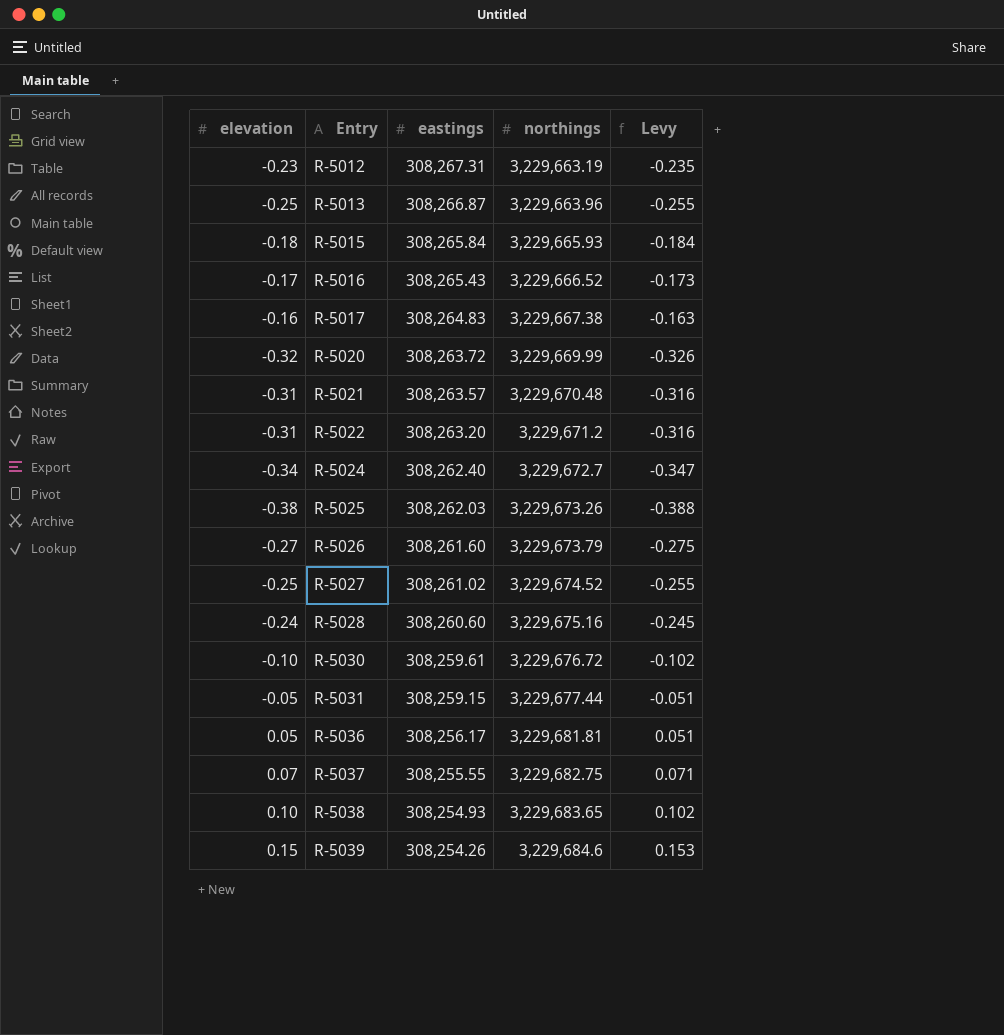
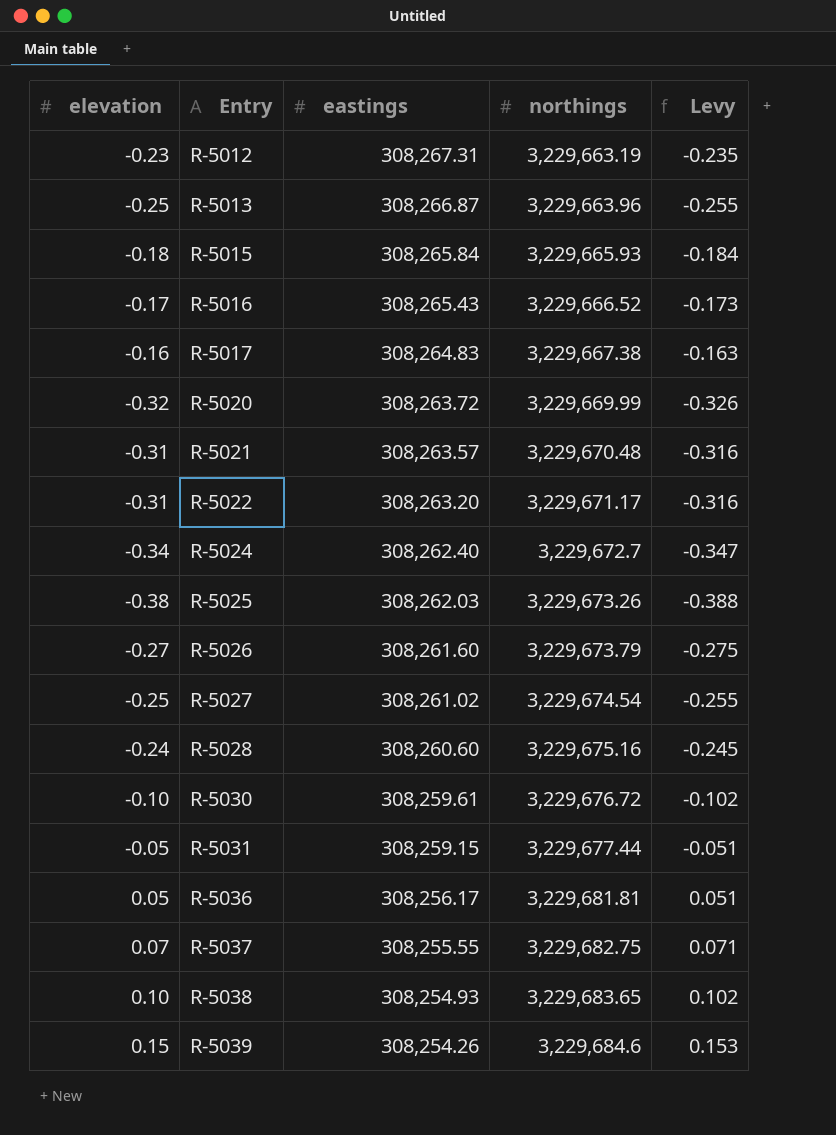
R-5022 | northings: 3,229,671.2 -> 3,229,671.17
R-5027 | northings: 3,229,674.52 -> 3,229,674.54

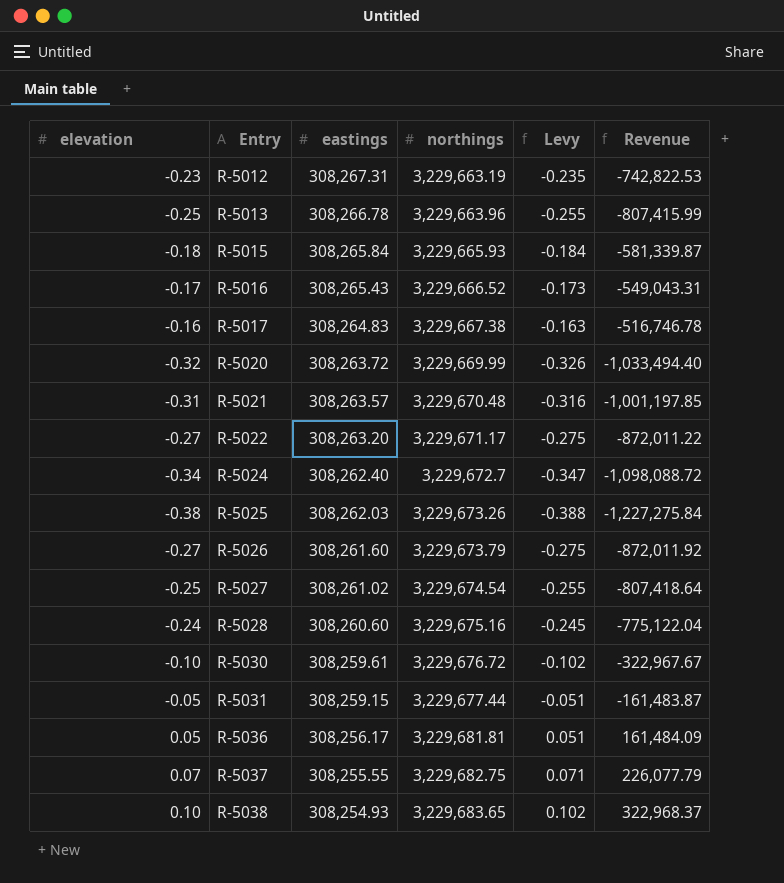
column Revenue | formula: none -> [elevation] * [northings]
row R-5039: 0.15 | 308,254.26 | 3,229,684.6 | 0.153 -> none
R-5013 | eastings: 308,266.87 -> 308,266.78
R-5022 | elevation: -0.31 -> -0.27
R-5022 | Levy: -0.316 -> -0.275

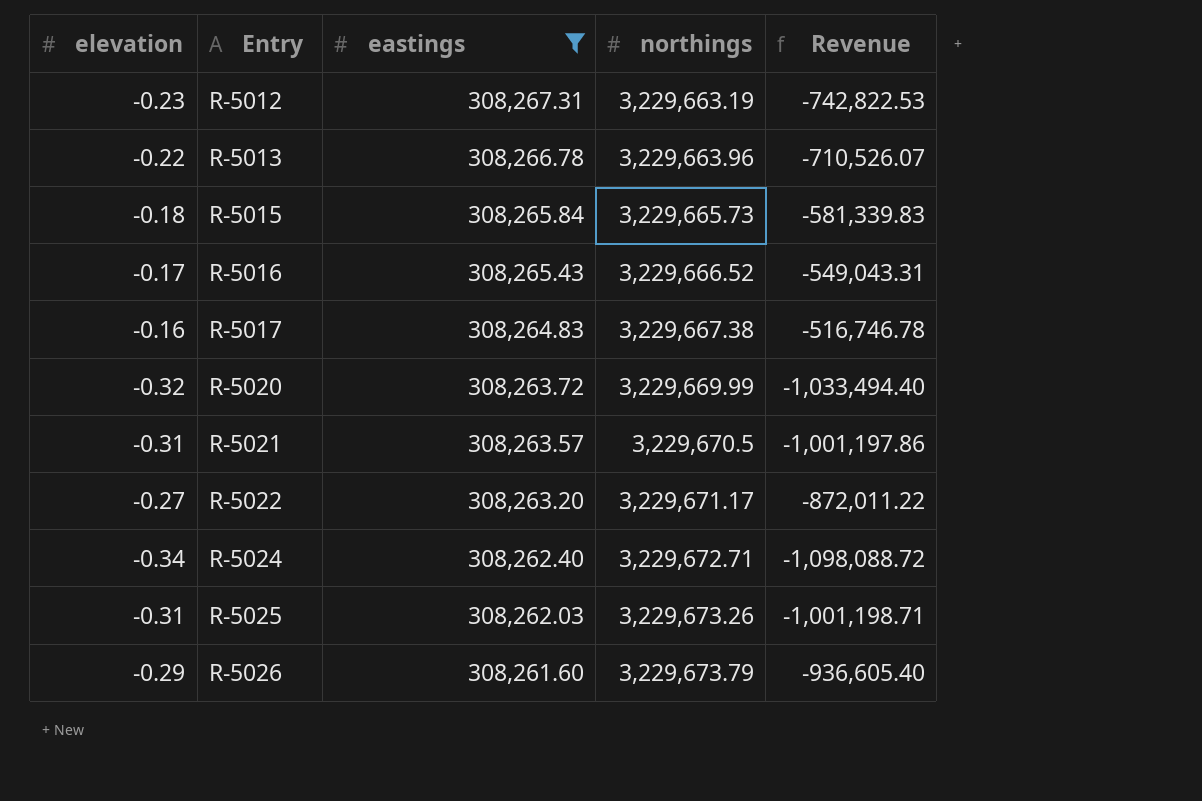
filter: none -> eastings >= 308,261.60
column Levy | formula: [elevation] * 1.02 -> none
R-5013 | elevation: -0.25 -> -0.22
R-5013 | Revenue: -807,415.99 -> -710,526.07
R-5015 | northings: 3,229,665.93 -> 3,229,665.73
R-5015 | Revenue: -581,339.87 -> -581,339.83
R-5021 | northings: 3,229,670.48 -> 3,229,670.5
R-5021 | Revenue: -1,001,197.85 -> -1,001,197.86
R-5024 | northings: 3,229,672.7 -> 3,229,672.71
R-5025 | elevation: -0.38 -> -0.31
R-5025 | Revenue: -1,227,275.84 -> -1,001,198.71
R-5026 | elevation: -0.27 -> -0.29
R-5026 | Revenue: -872,011.92 -> -936,605.40

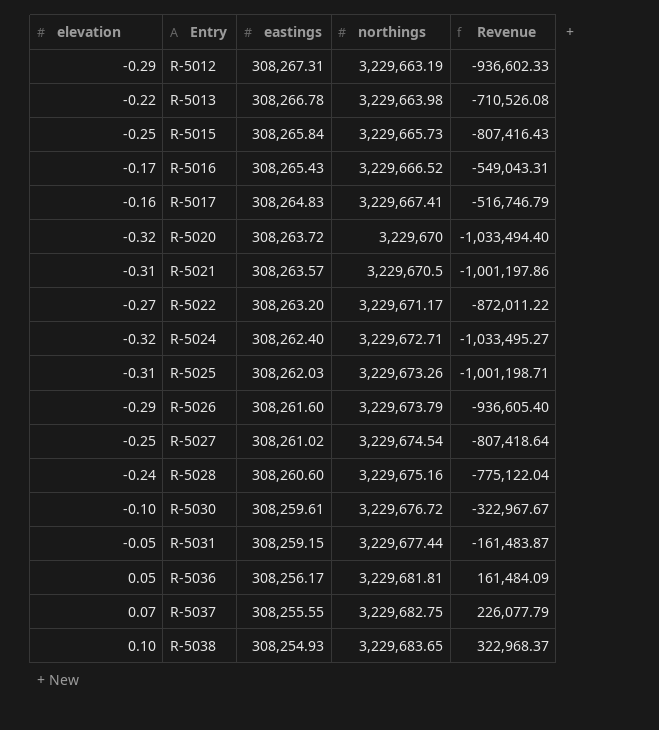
filter: eastings >= 308,261.60 -> none
R-5012 | elevation: -0.23 -> -0.29
R-5012 | Revenue: -742,822.53 -> -936,602.33
R-5013 | northings: 3,229,663.96 -> 3,229,663.98
R-5013 | Revenue: -710,526.07 -> -710,526.08
R-5015 | elevation: -0.18 -> -0.25
R-5015 | Revenue: -581,339.83 -> -807,416.43
R-5017 | northings: 3,229,667.38 -> 3,229,667.41
R-5017 | Revenue: -516,746.78 -> -516,746.79
R-5020 | northings: 3,229,669.99 -> 3,229,670
R-5024 | elevation: -0.34 -> -0.32
R-5024 | Revenue: -1,098,088.72 -> -1,033,495.27

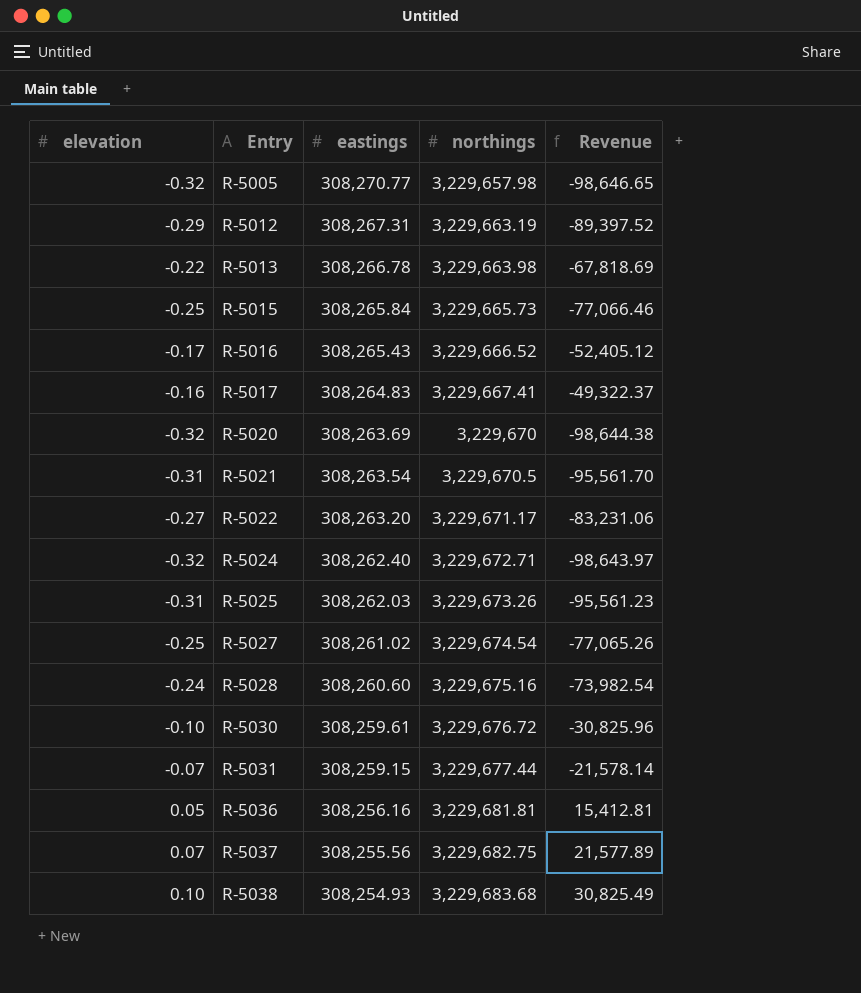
column Revenue | formula: [elevation] * [northings] -> [elevation] * [eastings]
row R-5026: -0.29 | 308,261.60 | 3,229,673.79 | -936,605.40 -> none
row R-5005: none -> -0.32 | 308,270.77 | 3,229,657.98 | -98,646.65
R-5020 | eastings: 308,263.72 -> 308,263.69
R-5021 | eastings: 308,263.57 -> 308,263.54
R-5031 | elevation: -0.05 -> -0.07
R-5036 | eastings: 308,256.17 -> 308,256.16
R-5037 | eastings: 308,255.55 -> 308,255.56
R-5038 | northings: 3,229,683.65 -> 3,229,683.68

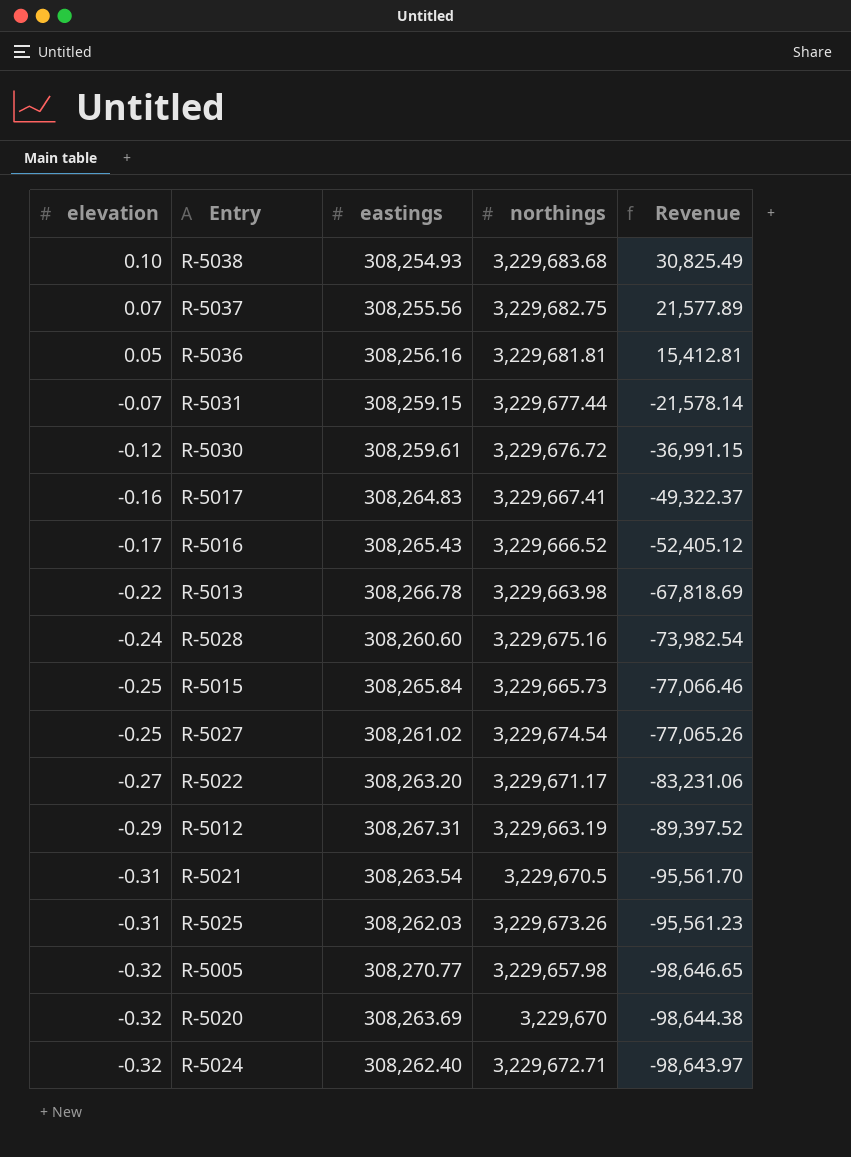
row order: Entry ascending -> elevation descending
R-5030 | elevation: -0.10 -> -0.12
R-5030 | Revenue: -30,825.96 -> -36,991.15

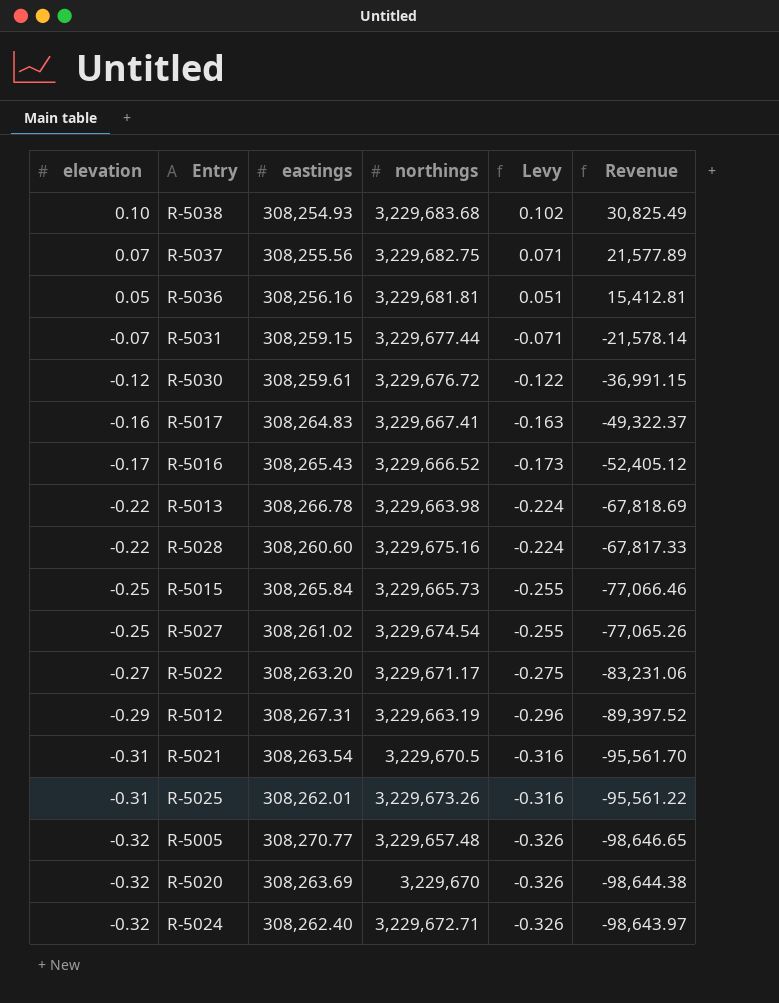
column Levy | formula: none -> [elevation] * 1.02
R-5028 | elevation: -0.24 -> -0.22
R-5028 | Revenue: -73,982.54 -> -67,817.33
R-5025 | eastings: 308,262.03 -> 308,262.01
R-5025 | Revenue: -95,561.23 -> -95,561.22
R-5005 | northings: 3,229,657.98 -> 3,229,657.48

